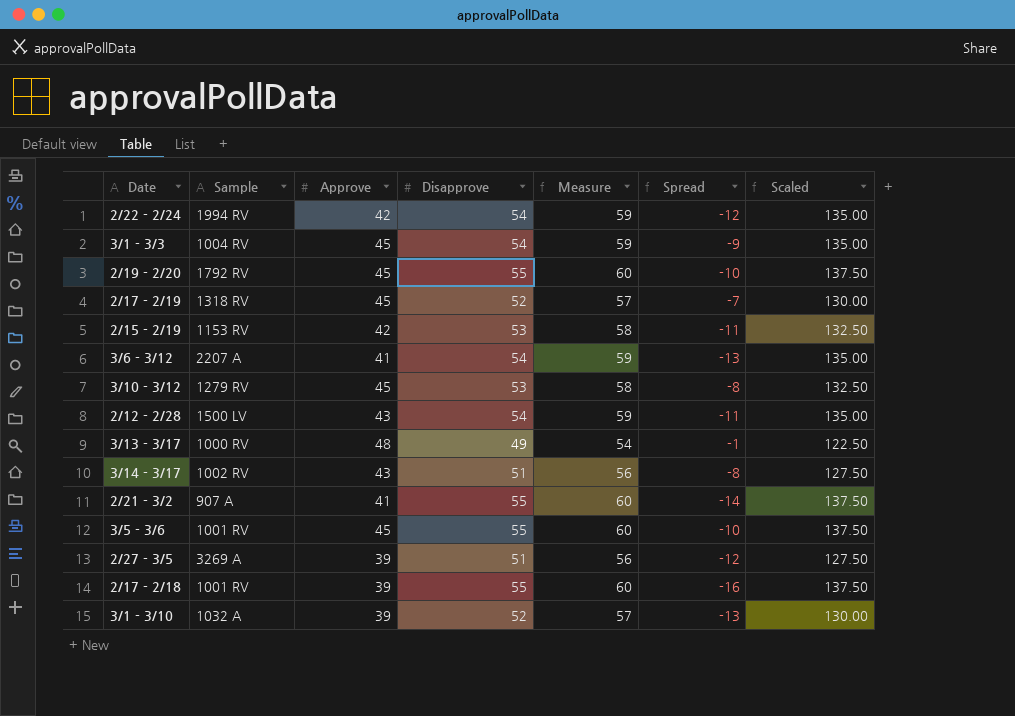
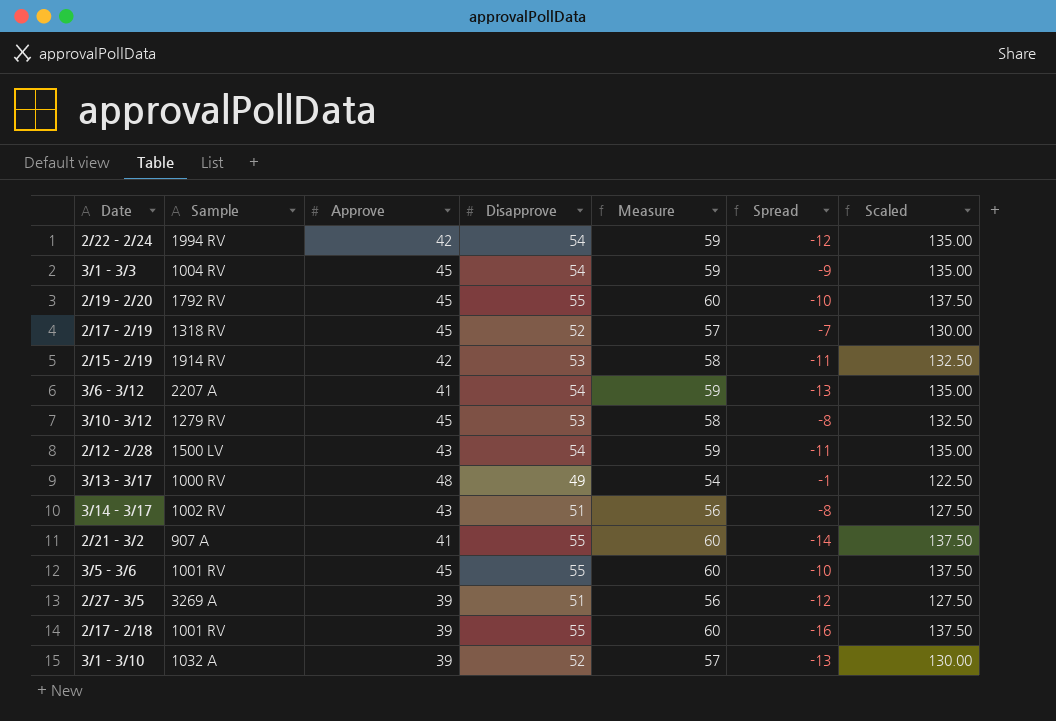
2/15 - 2/19 | Sample: 1153 RV -> 1914 RV

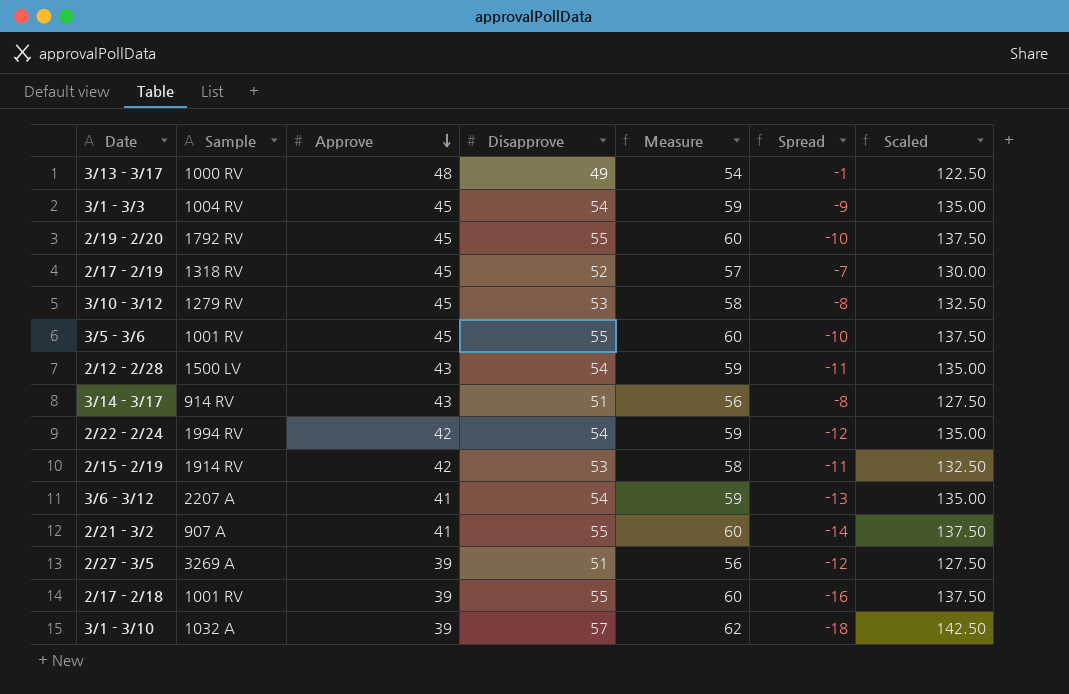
row order: none -> Approve descending
3/14 - 3/17 | Sample: 1002 RV -> 914 RV
3/1 - 3/10 | Disapprove: 52 -> 57
3/1 - 3/10 | Measure: 57 -> 62
3/1 - 3/10 | Spread: -13 -> -18
3/1 - 3/10 | Scaled: 130.00 -> 142.50

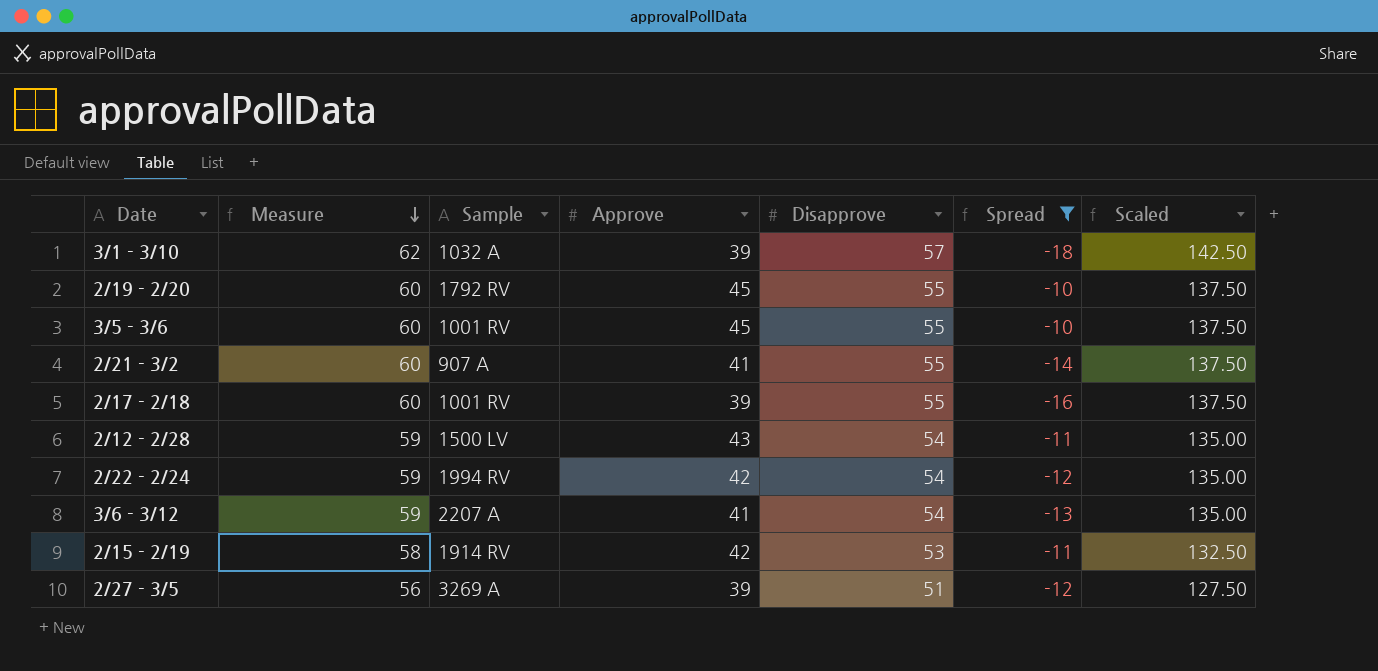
filter: none -> Spread <= -10
row order: Approve descending -> Measure descending
column Measure | position: 5 -> 2

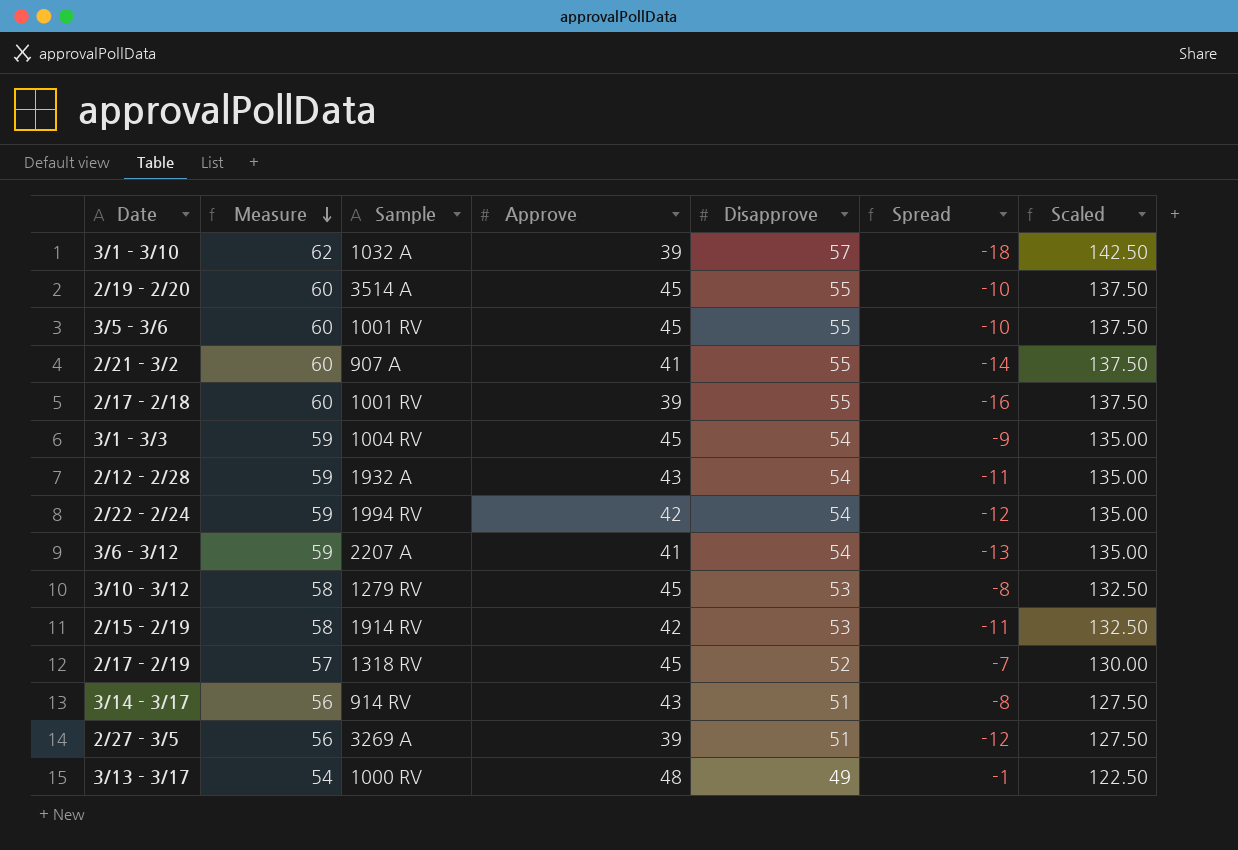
filter: Spread <= -10 -> none
2/19 - 2/20 | Sample: 1792 RV -> 3514 A
2/12 - 2/28 | Sample: 1500 LV -> 1932 A

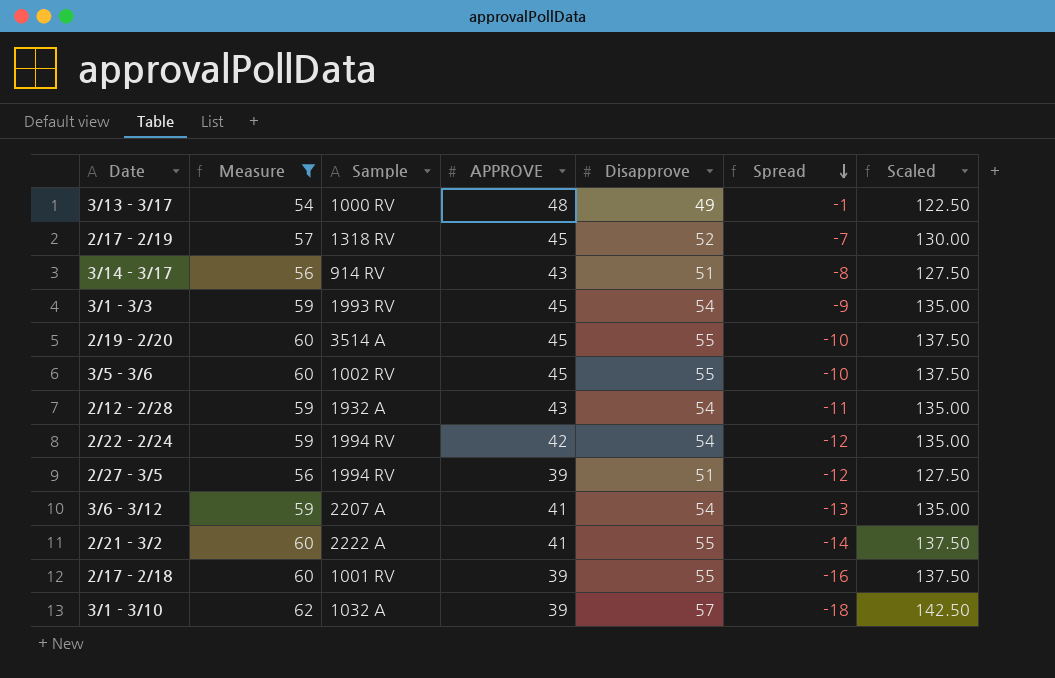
filter: none -> Measure != 58
row order: Measure descending -> Spread descending
column name: Approve -> APPROVE
3/1 - 3/3 | Sample: 1004 RV -> 1993 RV
3/5 - 3/6 | Sample: 1001 RV -> 1002 RV
2/27 - 3/5 | Sample: 3269 A -> 1994 RV
2/21 - 3/2 | Sample: 907 A -> 2222 A

